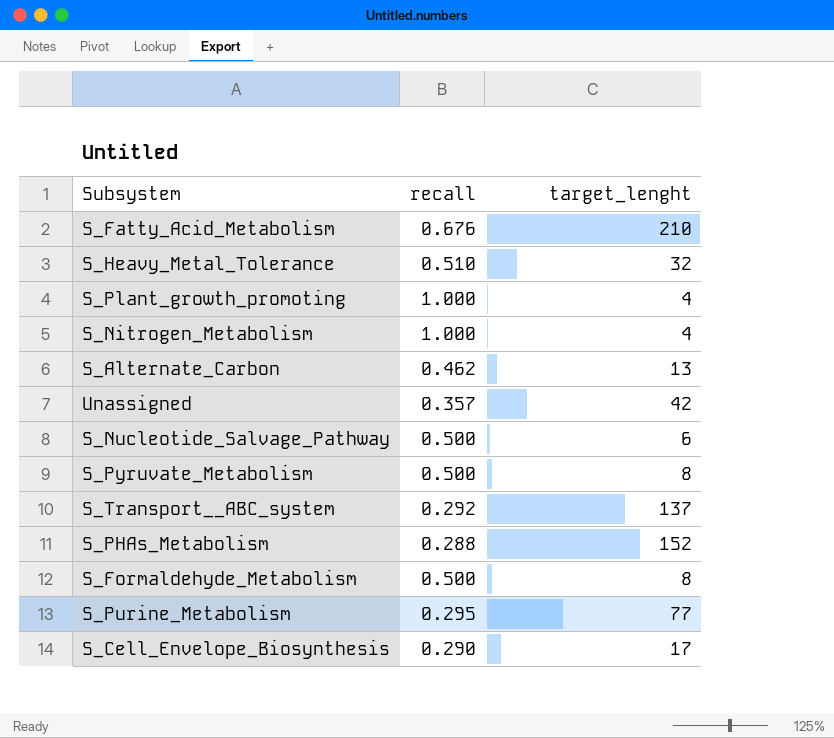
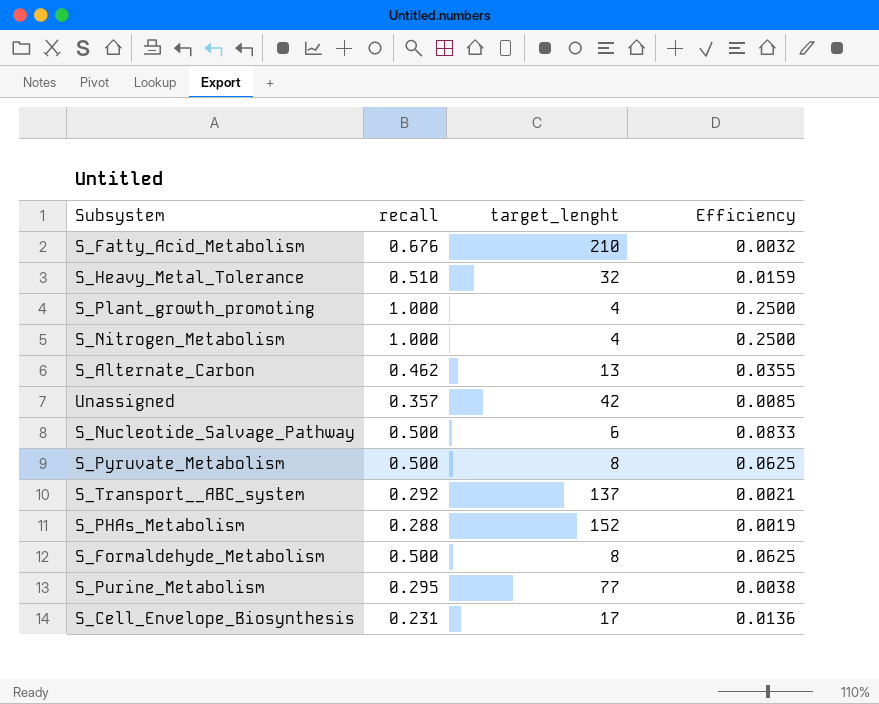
column Efficiency | formula: none -> [recall] / [target_lenght]
S_Cell_Envelope_Biosynthesis | recall: 0.290 -> 0.231

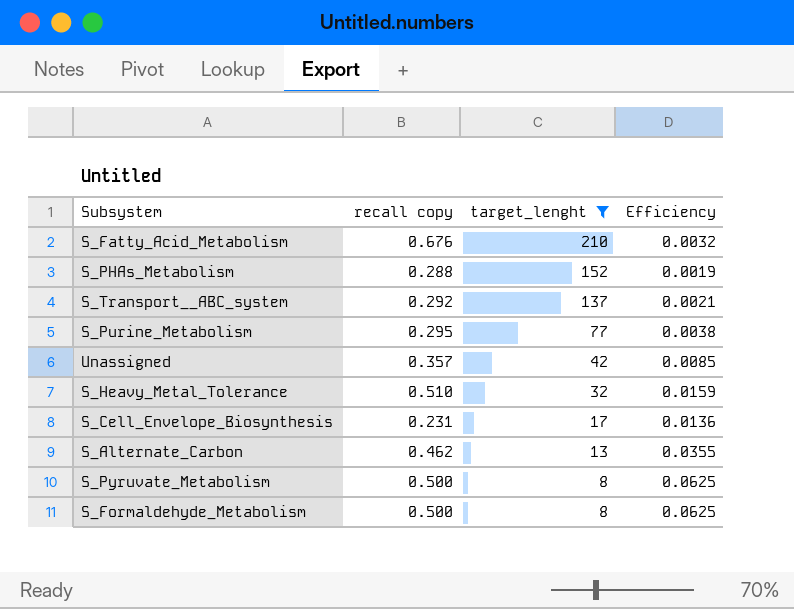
filter: none -> target_lenght >= 8
row order: none -> target_lenght descending
column name: recall -> recall copy

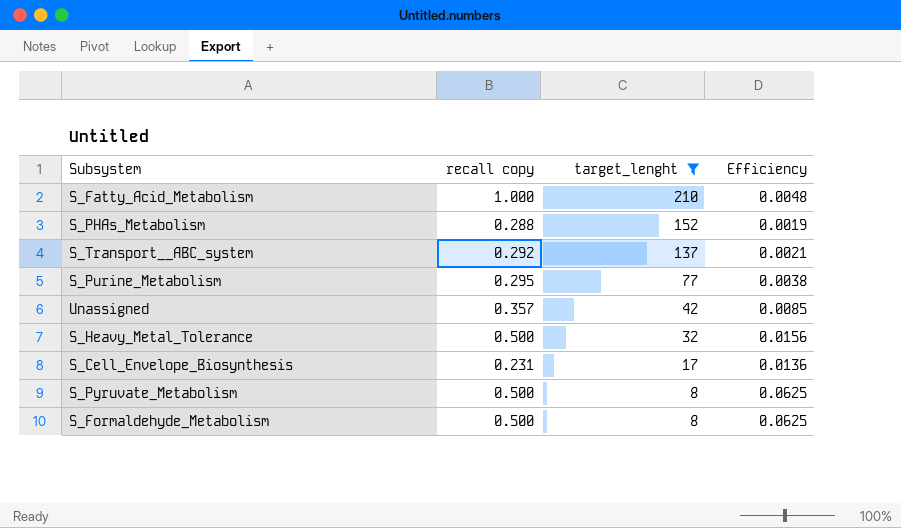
row S_Alternate_Carbon: 0.462 | 13 | 0.0355 -> none
S_Fatty_Acid_Metabolism | recall copy: 0.676 -> 1.000
S_Fatty_Acid_Metabolism | Efficiency: 0.0032 -> 0.0048
S_Heavy_Metal_Tolerance | recall copy: 0.510 -> 0.500
S_Heavy_Metal_Tolerance | Efficiency: 0.0159 -> 0.0156

